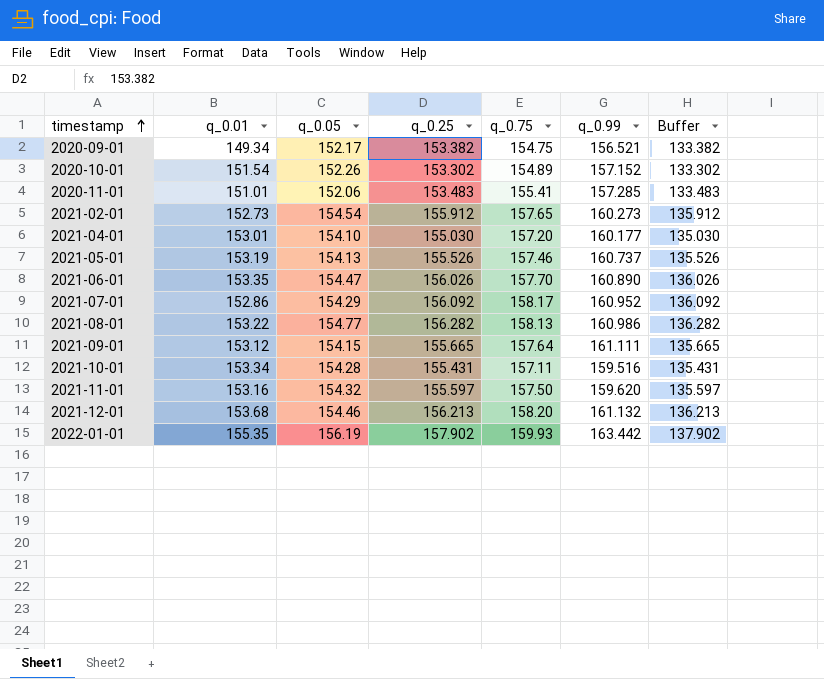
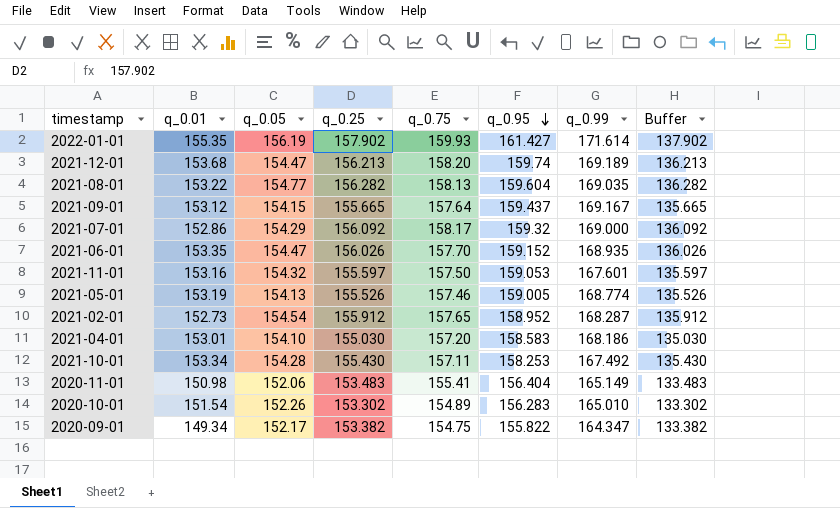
row order: timestamp ascending -> q_0.95 descending
column q_0.95 | position: none -> 6
2022-01-01 | q_0.99: 163.442 -> 171.614
2021-12-01 | q_0.05: 154.46 -> 154.47
2021-12-01 | q_0.99: 161.132 -> 169.189
2021-08-01 | q_0.99: 160.986 -> 169.035
2021-09-01 | q_0.99: 161.111 -> 169.167
2021-07-01 | q_0.99: 160.952 -> 169.000
2021-06-01 | q_0.99: 160.890 -> 168.935
2021-11-01 | q_0.99: 159.620 -> 167.601
2021-05-01 | q_0.99: 160.737 -> 168.774
2021-02-01 | q_0.99: 160.273 -> 168.287
2021-04-01 | q_0.99: 160.177 -> 168.186
2021-10-01 | q_0.25: 155.431 -> 155.430
2021-10-01 | q_0.99: 159.516 -> 167.492
2021-10-01 | Buffer: 135.431 -> 135.430
2020-11-01 | q_0.01: 151.01 -> 150.98
2020-11-01 | q_0.99: 157.285 -> 165.149
2020-10-01 | q_0.99: 157.152 -> 165.010
2020-09-01 | q_0.99: 156.521 -> 164.347

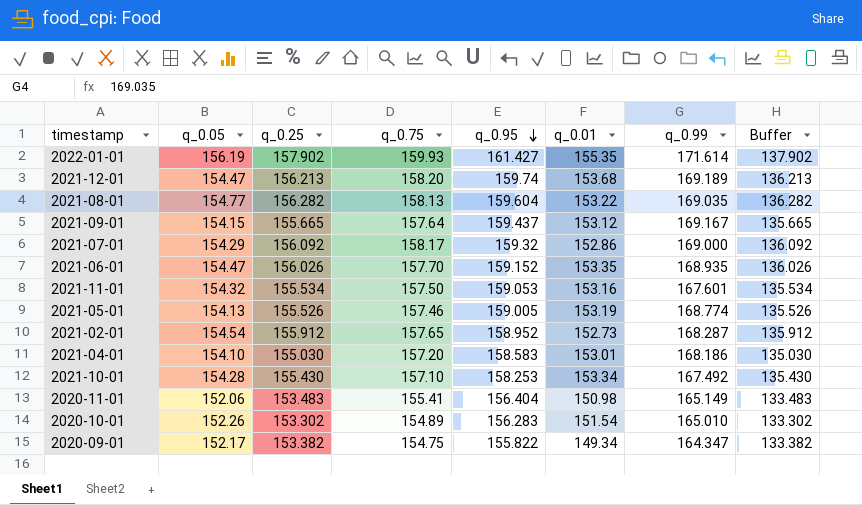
column q_0.01 | position: 2 -> 6
2021-11-01 | q_0.25: 155.597 -> 155.534
2021-11-01 | Buffer: 135.597 -> 135.534
2021-10-01 | q_0.75: 157.11 -> 157.10

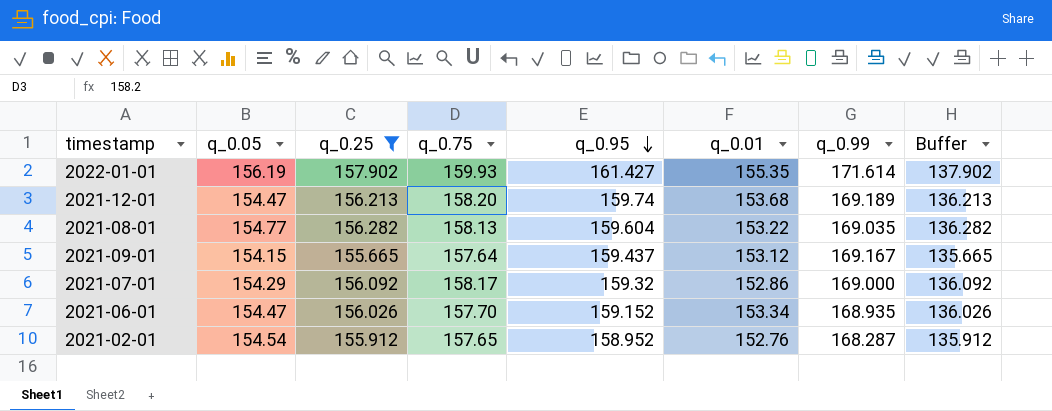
filter: none -> q_0.25 >= 155.665
2021-06-01 | q_0.01: 153.35 -> 153.34
2021-02-01 | q_0.01: 152.73 -> 152.76

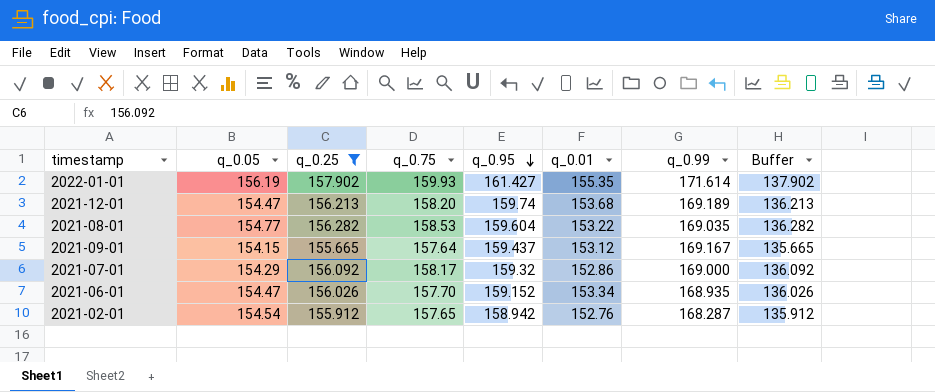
2021-08-01 | q_0.75: 158.13 -> 158.53
2021-02-01 | q_0.95: 158.952 -> 158.942

